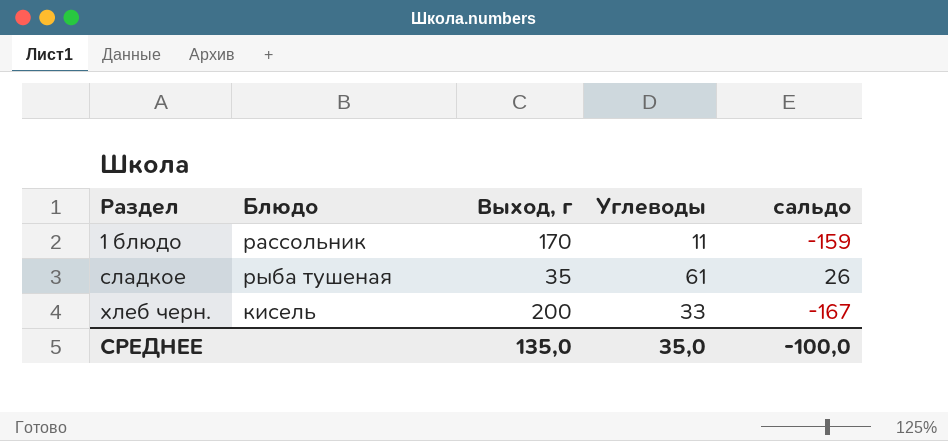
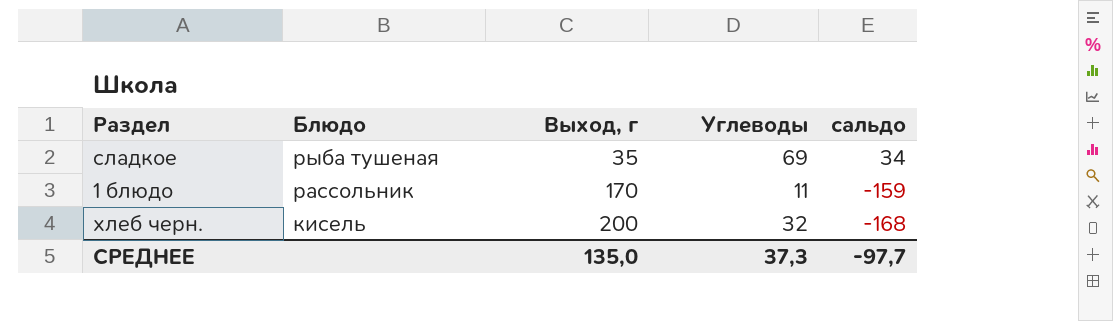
row order: Раздел ascending -> Блюдо descending
сладкое | Углеводы: 61 -> 69
сладкое | сальдо: 26 -> 34
хлеб черн. | Углеводы: 33 -> 32
хлеб черн. | сальдо: -167 -> -168
СРЕДНЕЕ | Углеводы: 35,0 -> 37,3
СРЕДНЕЕ | сальдо: -100,0 -> -97,7

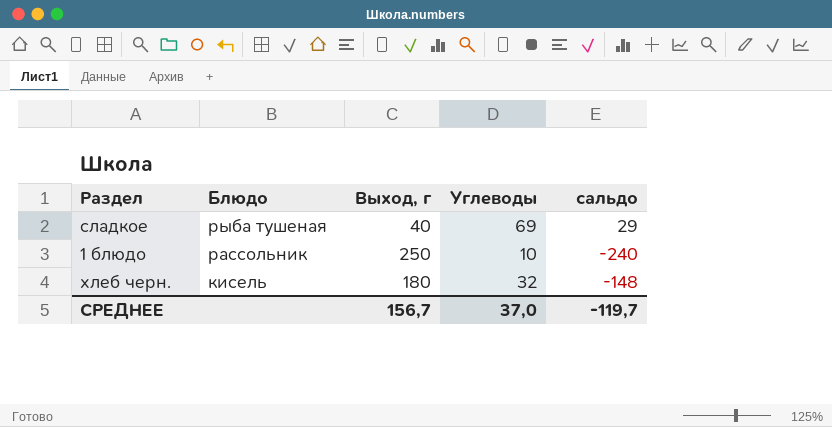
сладкое | Выход, г: 35 -> 40
сладкое | сальдо: 34 -> 29
1 блюдо | Выход, г: 170 -> 250
1 блюдо | Углеводы: 11 -> 10
1 блюдо | сальдо: -159 -> -240
хлеб черн. | Выход, г: 200 -> 180
хлеб черн. | сальдо: -168 -> -148
СРЕДНЕЕ | Выход, г: 135,0 -> 156,7
СРЕДНЕЕ | Углеводы: 37,3 -> 37,0
СРЕДНЕЕ | сальдо: -97,7 -> -119,7

